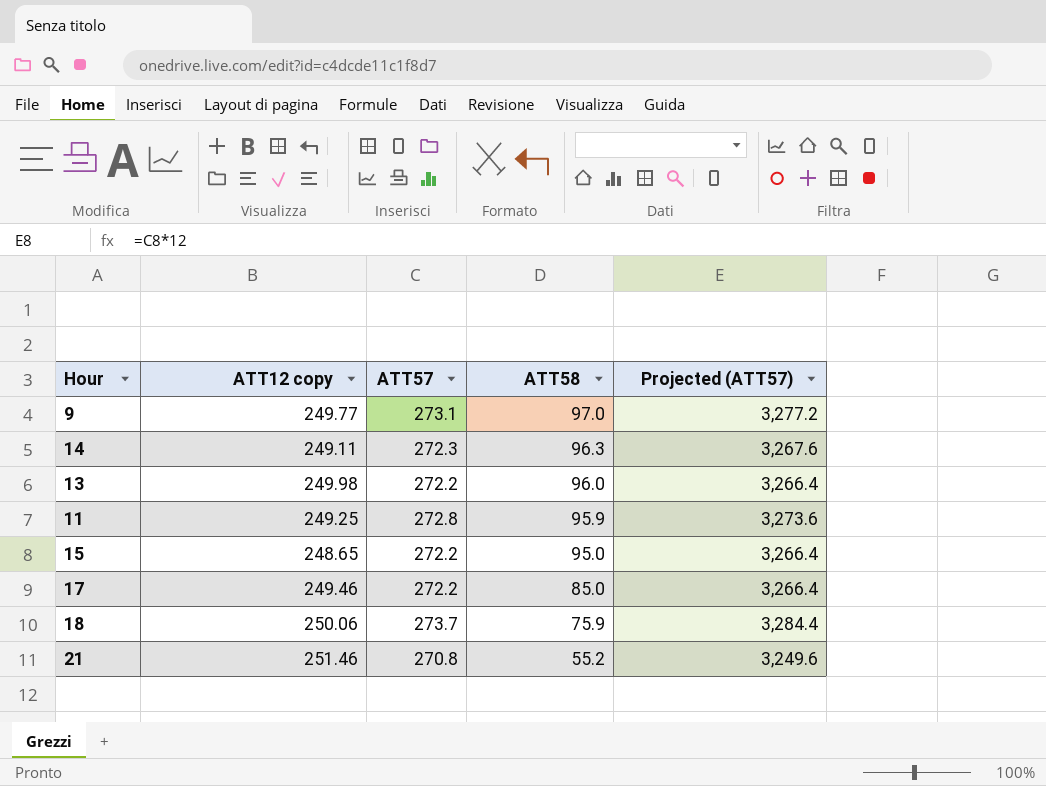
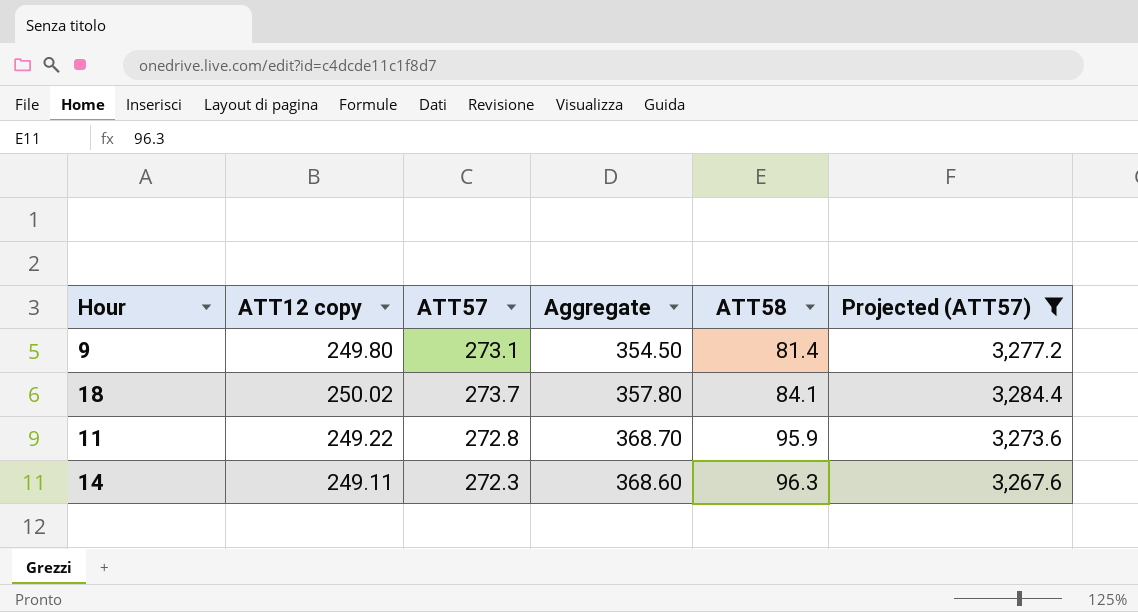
filter: none -> Projected (ATT57) >= 3,267.6
row order: ATT58 descending -> ATT58 ascending
column Aggregate | formula: none -> [ATT57] + [ATT58]
9 | ATT12 copy: 249.77 -> 249.80
9 | ATT58: 97.0 -> 81.4
18 | ATT12 copy: 250.06 -> 250.02
18 | ATT58: 75.9 -> 84.1
11 | ATT12 copy: 249.25 -> 249.22

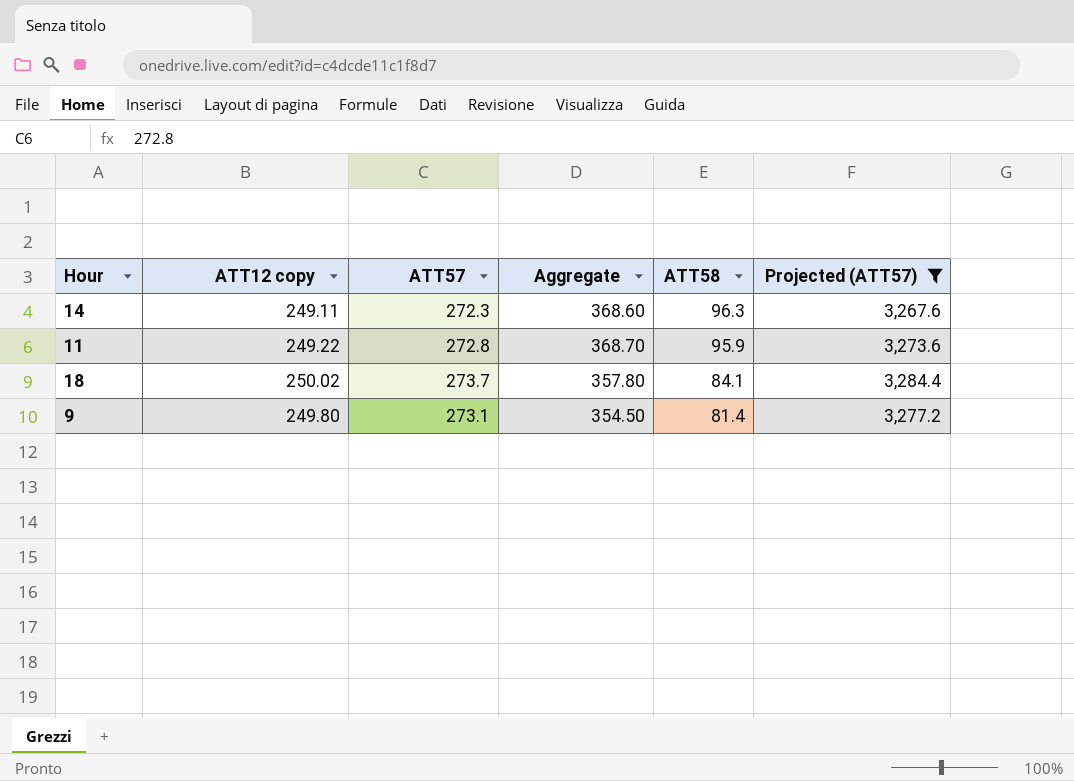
row order: ATT58 ascending -> ATT58 descending

